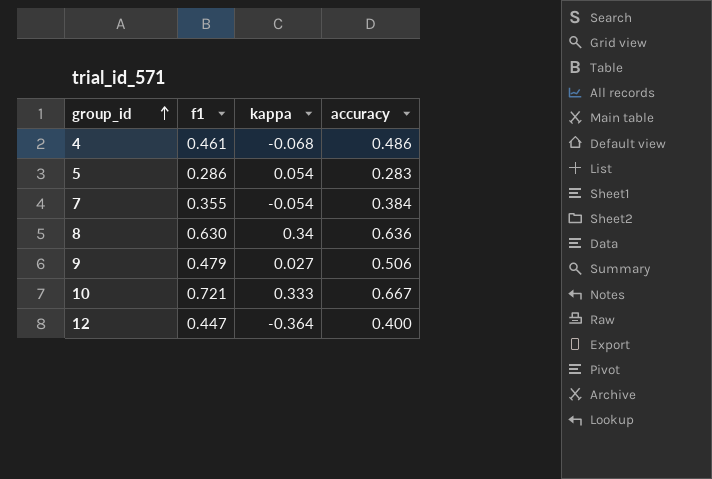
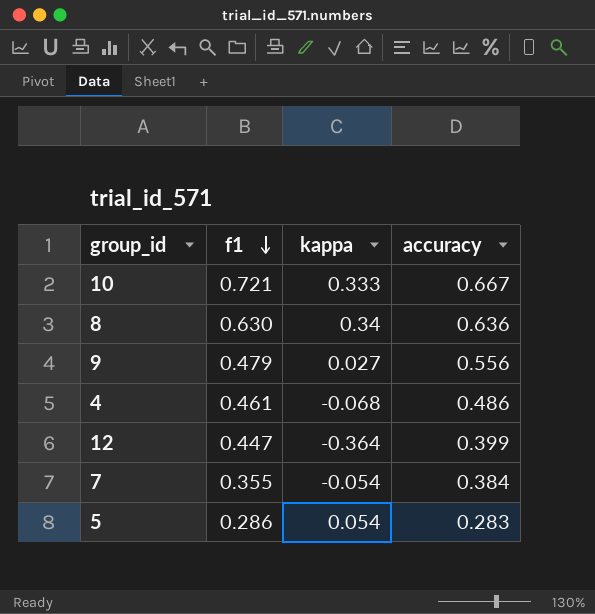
row order: group_id ascending -> f1 descending
9 | accuracy: 0.506 -> 0.556
12 | accuracy: 0.400 -> 0.399

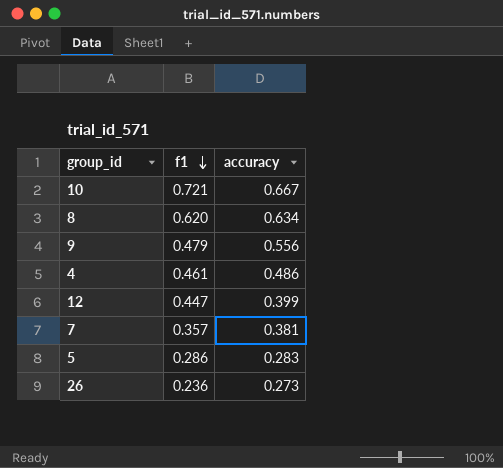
column kappa | position: 3 -> none
8 | f1: 0.630 -> 0.620
8 | accuracy: 0.636 -> 0.634
7 | f1: 0.355 -> 0.357
7 | accuracy: 0.384 -> 0.381
row 26: none -> 0.236 | 0.273

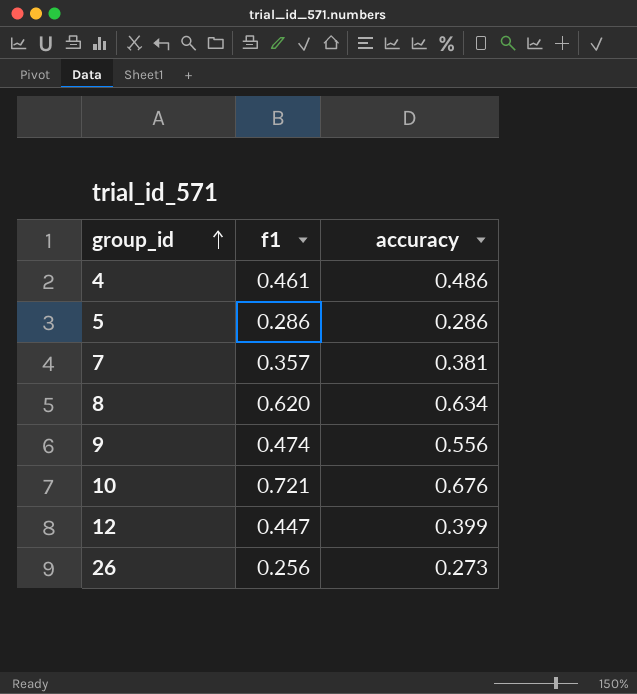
row order: f1 descending -> group_id ascending
5 | accuracy: 0.283 -> 0.286
9 | f1: 0.479 -> 0.474
10 | accuracy: 0.667 -> 0.676
26 | f1: 0.236 -> 0.256

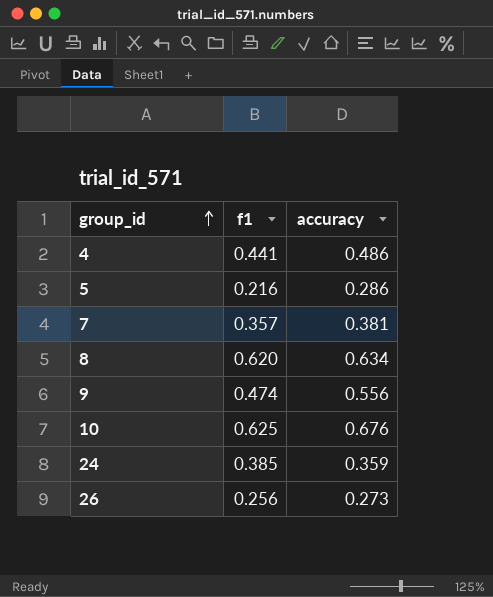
row 12: 0.447 | 0.399 -> none
4 | f1: 0.461 -> 0.441
5 | f1: 0.286 -> 0.216
10 | f1: 0.721 -> 0.625
row 24: none -> 0.385 | 0.359

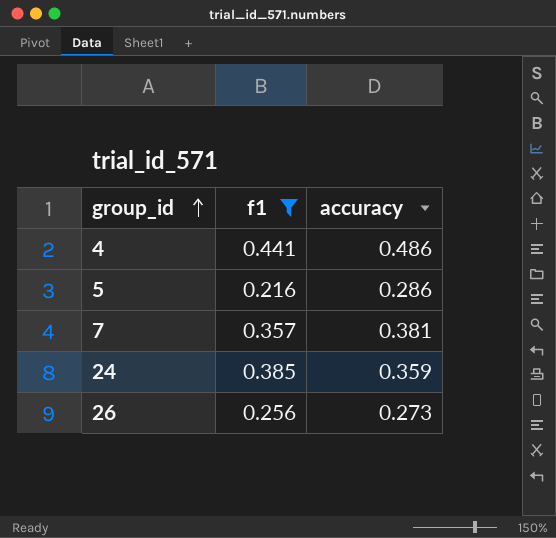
filter: none -> f1 <= 0.441

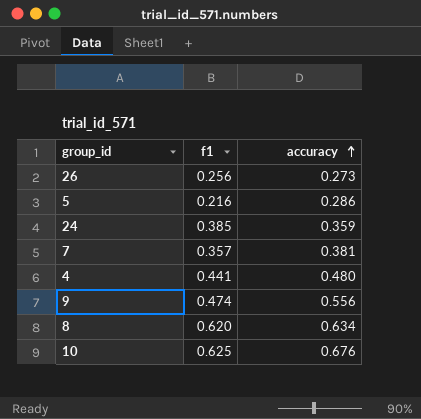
filter: f1 <= 0.441 -> none
row order: group_id ascending -> accuracy ascending
4 | accuracy: 0.486 -> 0.480

